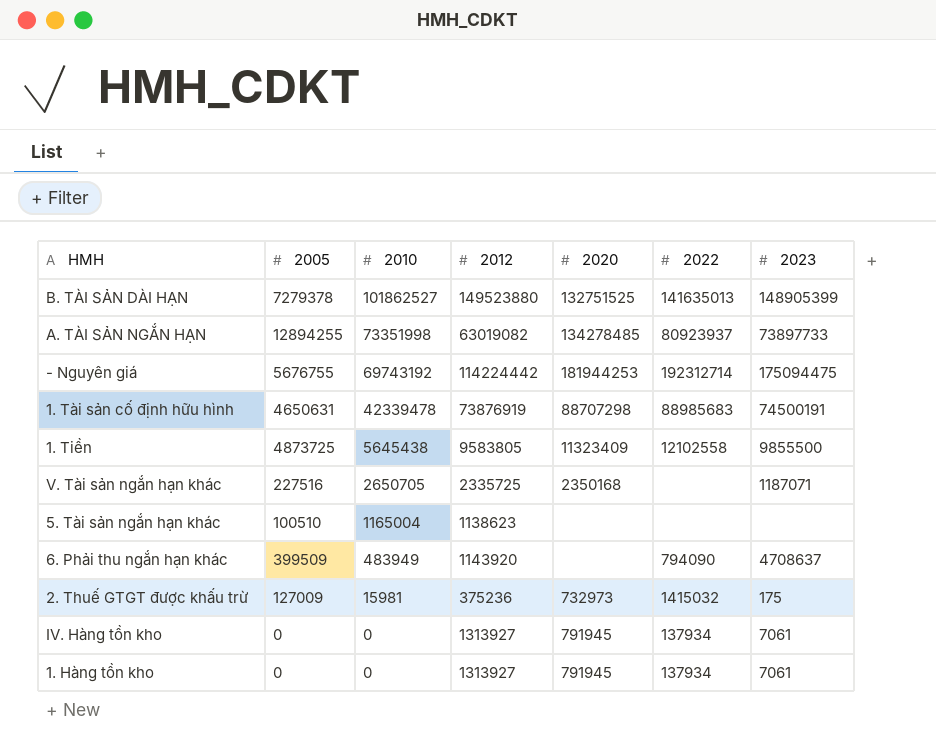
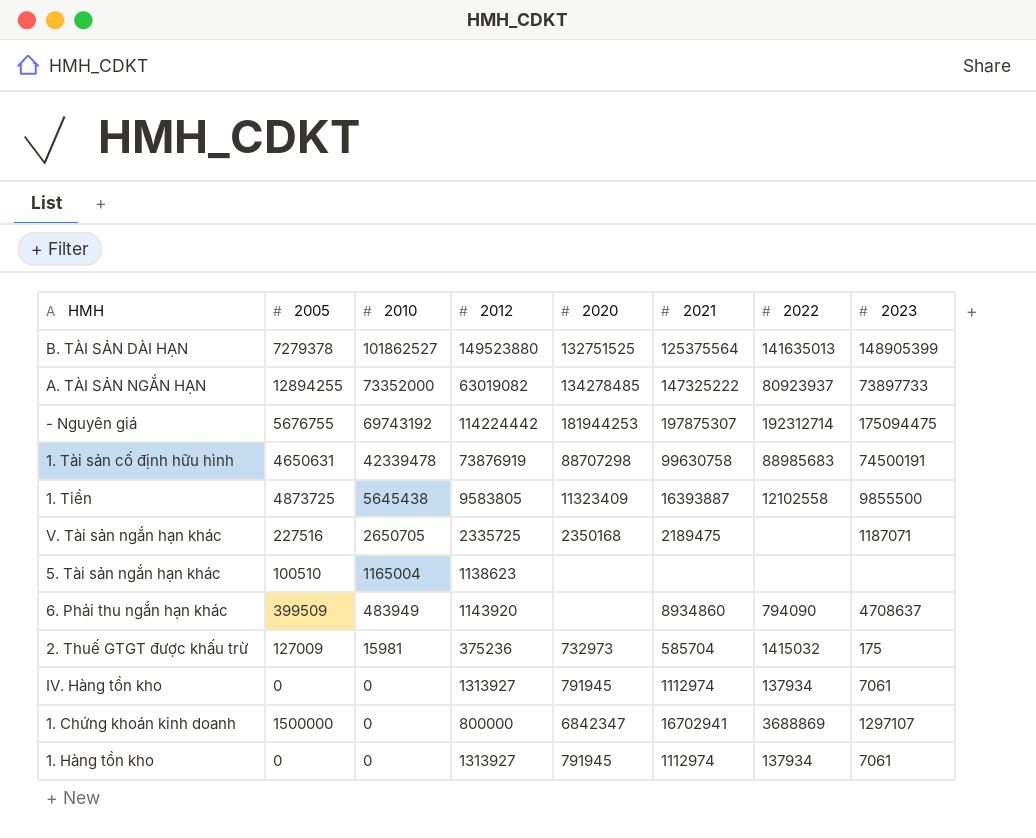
column 2021 | position: none -> 6
A. TÀI SẢN NGẮN HẠN | 2010: 73351998 -> 73352000
row 1. Chứng khoán kinh doanh: none -> 1500000 | 0 | 800000 | 6842347 | 16702941 | 3688869 | 1297107

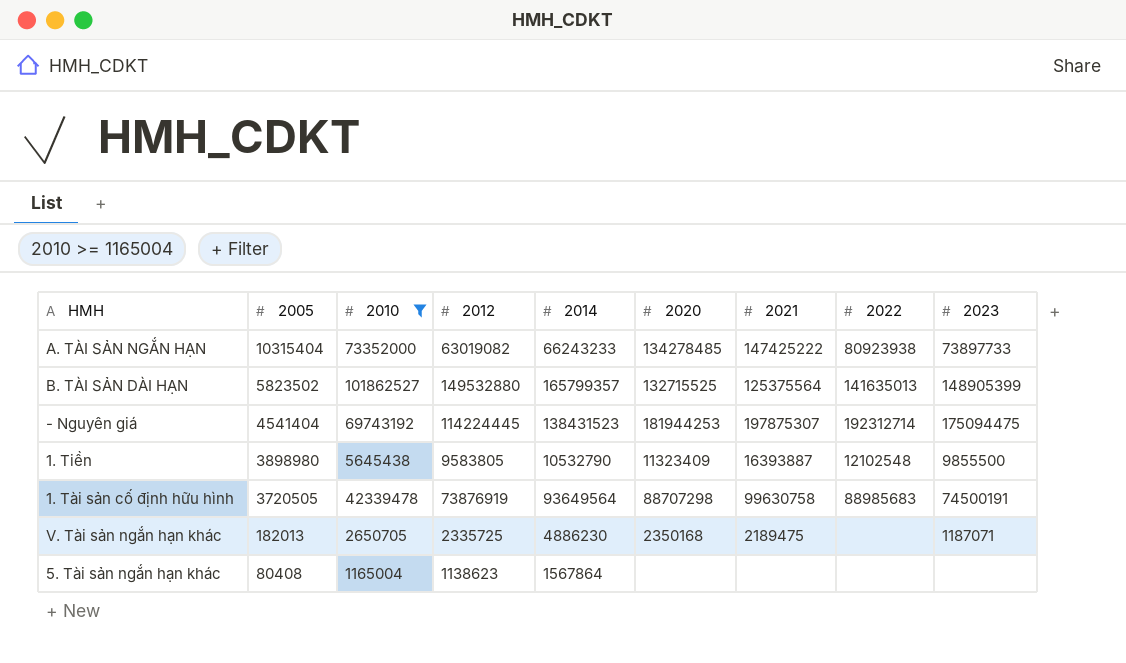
filter: none -> 2010 >= 1165004
row order: 2010 descending -> 2005 descending
column 2014 | position: none -> 5
A. TÀI SẢN NGẮN HẠN | 2005: 12894255 -> 10315404
A. TÀI SẢN NGẮN HẠN | 2021: 147325222 -> 147425222
A. TÀI SẢN NGẮN HẠN | 2022: 80923937 -> 80923938
B. TÀI SẢN DÀI HẠN | 2005: 7279378 -> 5823502
B. TÀI SẢN DÀI HẠN | 2012: 149523880 -> 149532880
B. TÀI SẢN DÀI HẠN | 2020: 132751525 -> 132715525
- Nguyên giá | 2005: 5676755 -> 4541404
- Nguyên giá | 2012: 114224442 -> 114224445
1. Tiền | 2005: 4873725 -> 3898980
1. Tiền | 2022: 12102558 -> 12102548
1. Tài sản cố định hữu hình | 2005: 4650631 -> 3720505
V. Tài sản ngắn hạn khác | 2005: 227516 -> 182013
5. Tài sản ngắn hạn khác | 2005: 100510 -> 80408

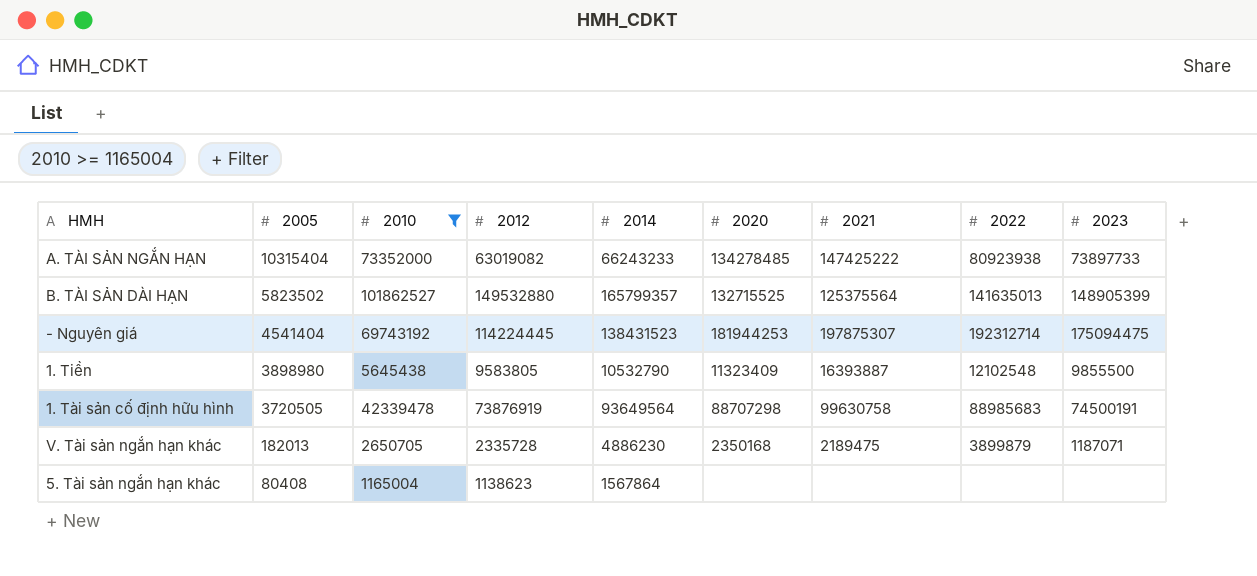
V. Tài sản ngắn hạn khác | 2012: 2335725 -> 2335728
V. Tài sản ngắn hạn khác | 2022: none -> 3899879

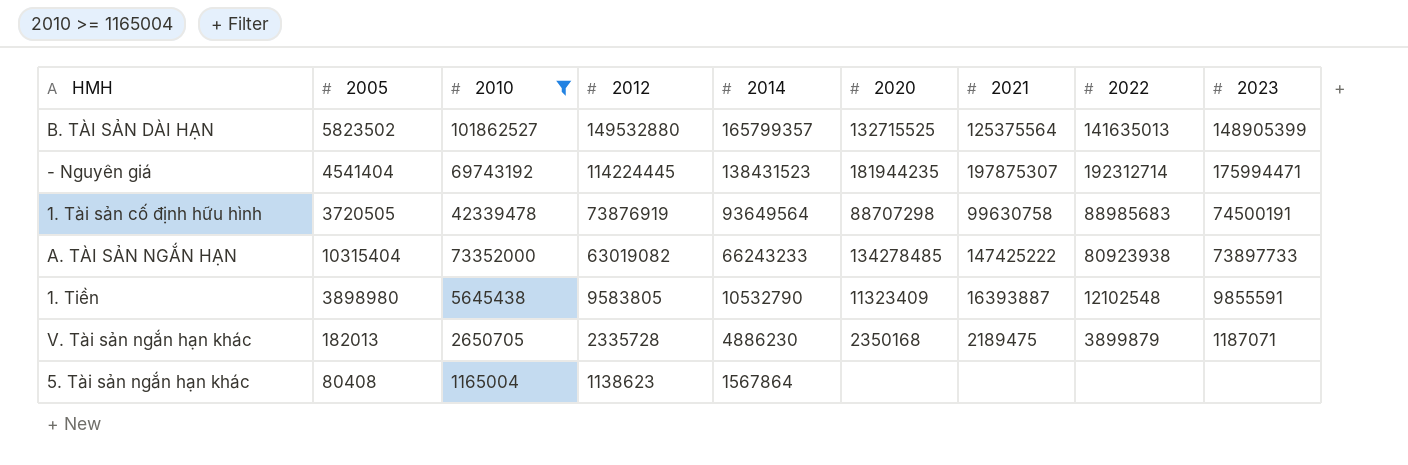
row order: 2005 descending -> 2012 descending
- Nguyên giá | 2020: 181944253 -> 181944235
- Nguyên giá | 2023: 175094475 -> 175994471
1. Tiền | 2023: 9855500 -> 9855591

